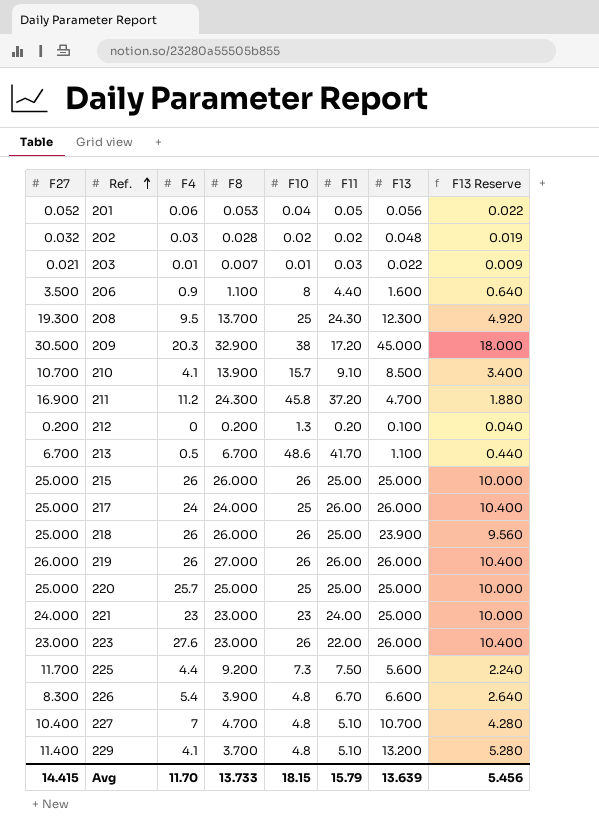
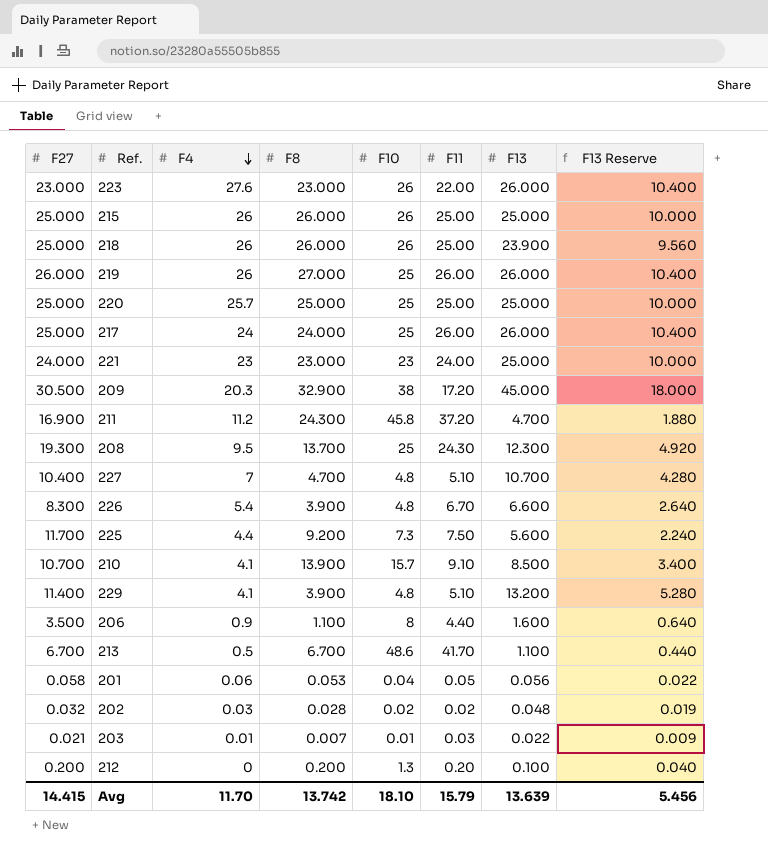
row order: Ref. ascending -> F4 descending
219 | F10: 26 -> 25
229 | F8: 3.700 -> 3.900
201 | F27: 0.052 -> 0.058
Avg | F8: 13.733 -> 13.742
Avg | F10: 18.15 -> 18.10

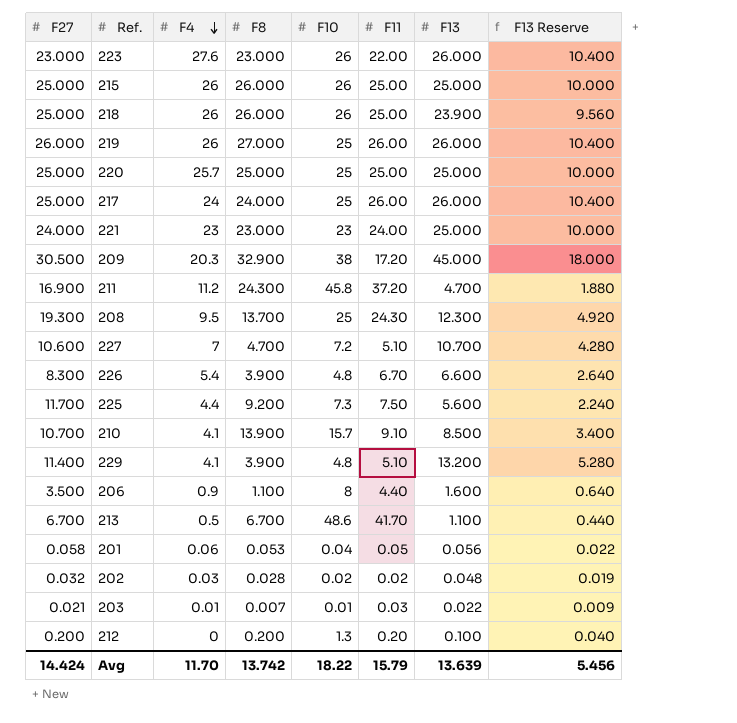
227 | F27: 10.400 -> 10.600
227 | F10: 4.8 -> 7.2
Avg | F27: 14.415 -> 14.424
Avg | F10: 18.10 -> 18.22

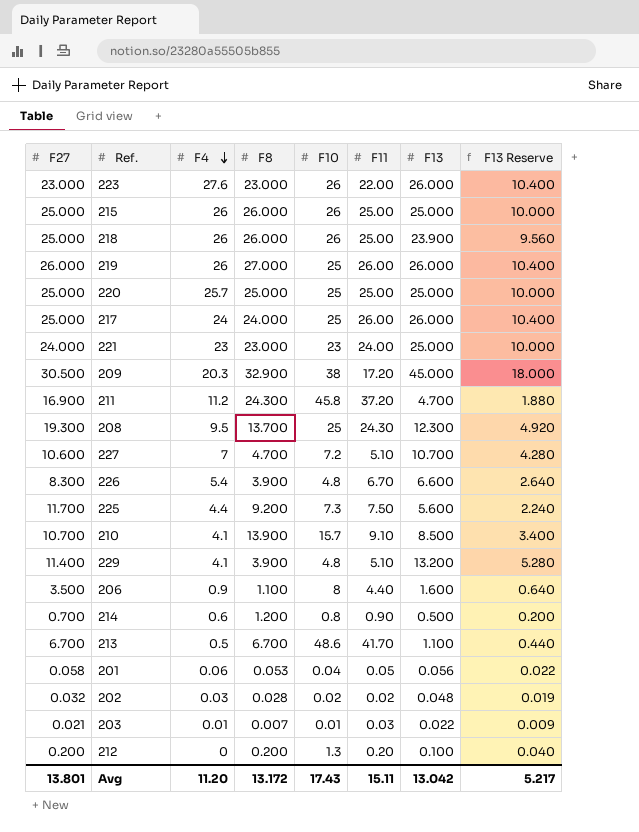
row 214: none -> 0.700 | 0.6 | 1.200 | 0.8 | 0.90 | 0.500 | 0.200
Avg | F27: 14.424 -> 13.801
Avg | F4: 11.70 -> 11.20
Avg | F8: 13.742 -> 13.172
Avg | F10: 18.22 -> 17.43
Avg | F11: 15.79 -> 15.11
Avg | F13: 13.639 -> 13.042
Avg | F13 Reserve: 5.456 -> 5.217

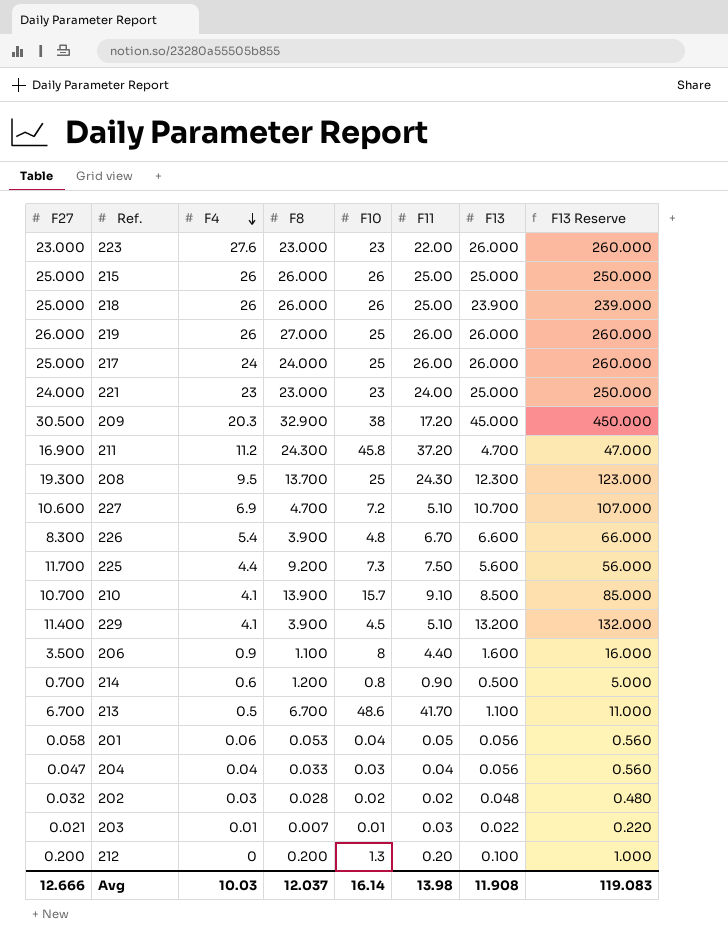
column F13 Reserve | formula: [F13] * 0.4 -> [F13] * 10
row 220: 25.000 | 25.7 | 25.000 | 25 | 25.00 | 25.000 | 10.000 -> none
223 | F10: 26 -> 23
227 | F4: 7 -> 6.9
229 | F10: 4.8 -> 4.5
row 204: none -> 0.047 | 0.04 | 0.033 | 0.03 | 0.04 | 0.056 | 0.560
Avg | F27: 13.801 -> 12.666
Avg | F4: 11.20 -> 10.03
Avg | F8: 13.172 -> 12.037
Avg | F10: 17.43 -> 16.14
Avg | F11: 15.11 -> 13.98
Avg | F13: 13.042 -> 11.908
Avg | F13 Reserve: 5.217 -> 119.083

